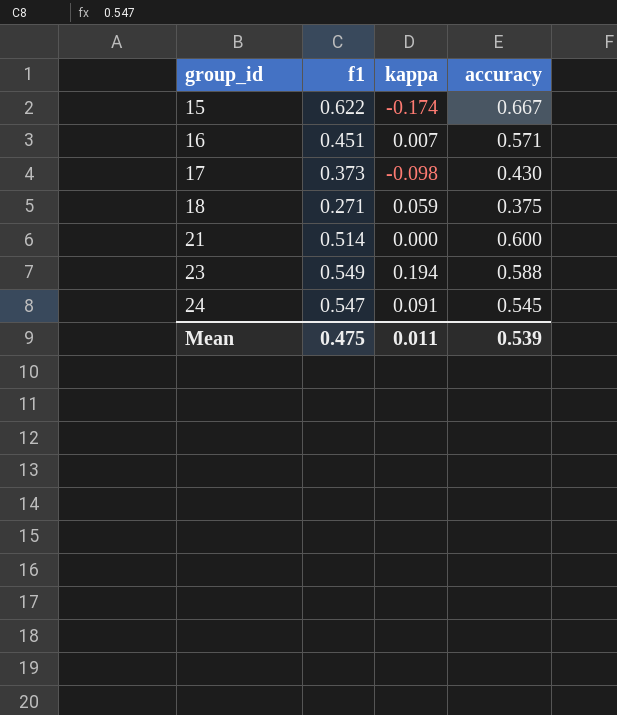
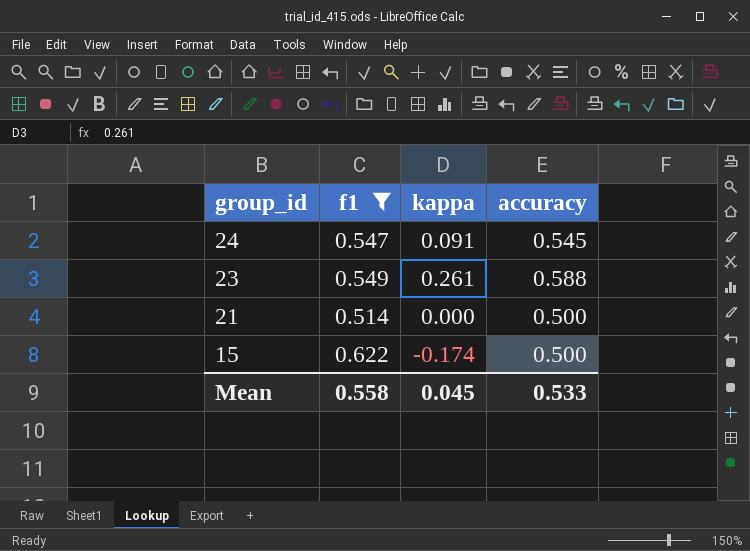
filter: none -> f1 >= 0.514
row order: group_id ascending -> group_id descending
23 | kappa: 0.194 -> 0.261
21 | accuracy: 0.600 -> 0.500
15 | accuracy: 0.667 -> 0.500
Mean | f1: 0.475 -> 0.558
Mean | kappa: 0.011 -> 0.045
Mean | accuracy: 0.539 -> 0.533

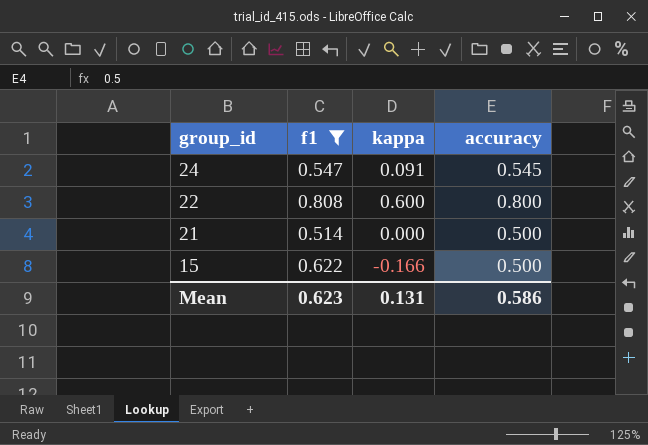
row 23: 0.549 | 0.261 | 0.588 -> none
row 22: none -> 0.808 | 0.600 | 0.800
15 | kappa: -0.174 -> -0.166
Mean | f1: 0.558 -> 0.623
Mean | kappa: 0.045 -> 0.131
Mean | accuracy: 0.533 -> 0.586

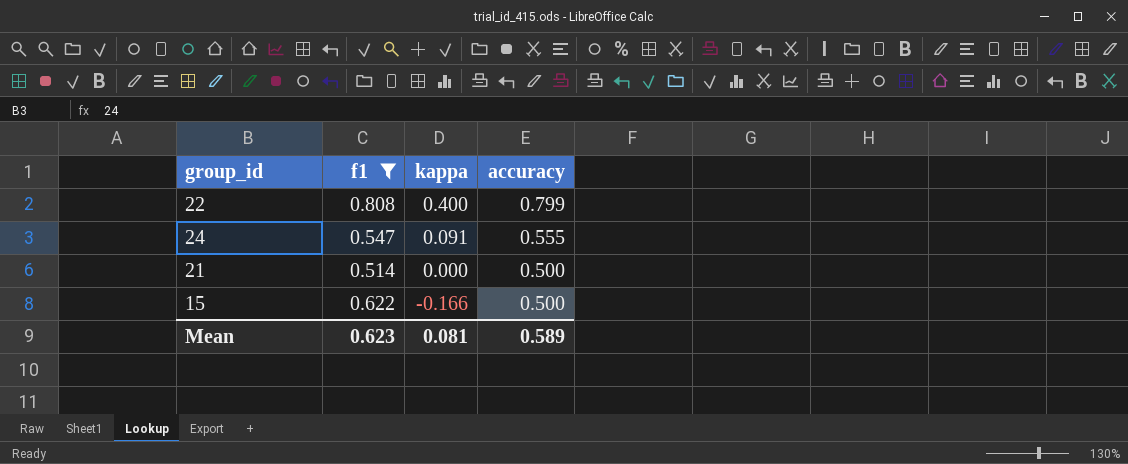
row order: group_id descending -> kappa descending
22 | kappa: 0.600 -> 0.400
22 | accuracy: 0.800 -> 0.799
24 | accuracy: 0.545 -> 0.555
Mean | kappa: 0.131 -> 0.081
Mean | accuracy: 0.586 -> 0.589

